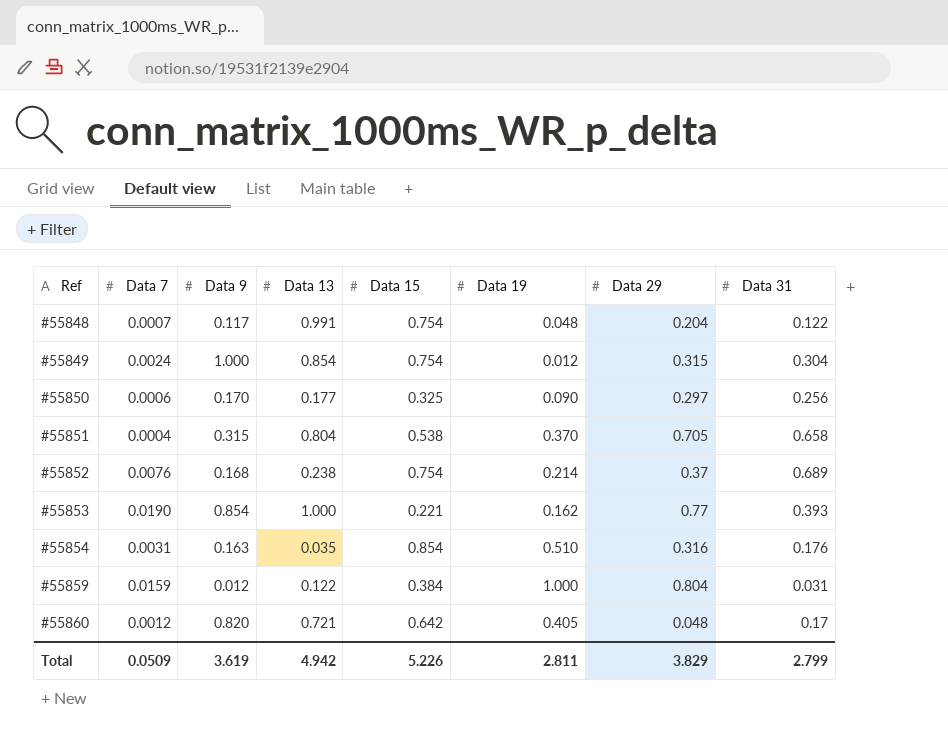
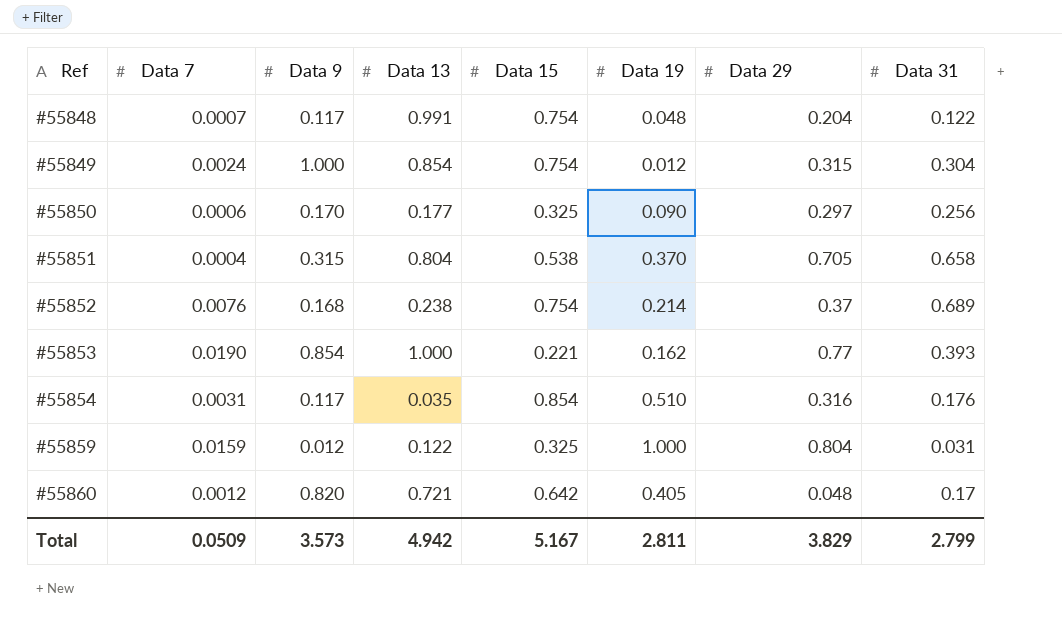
#55854 | Data 9: 0.163 -> 0.117
#55859 | Data 15: 0.384 -> 0.325
Total | Data 9: 3.619 -> 3.573
Total | Data 15: 5.226 -> 5.167

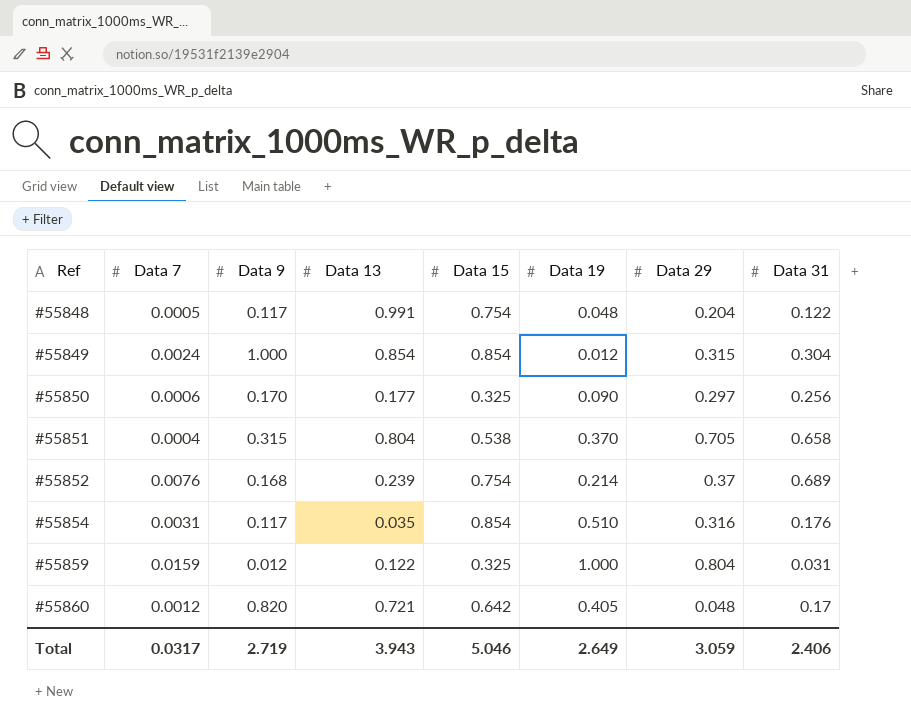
row #55853: 0.0190 | 0.854 | 1.000 | 0.221 | 0.162 | 0.77 | 0.393 -> none
#55848 | Data 7: 0.0007 -> 0.0005
#55849 | Data 15: 0.754 -> 0.854
#55852 | Data 13: 0.238 -> 0.239
Total | Data 7: 0.0509 -> 0.0317
Total | Data 9: 3.573 -> 2.719
Total | Data 13: 4.942 -> 3.943
Total | Data 15: 5.167 -> 5.046
Total | Data 19: 2.811 -> 2.649
Total | Data 29: 3.829 -> 3.059
Total | Data 31: 2.799 -> 2.406

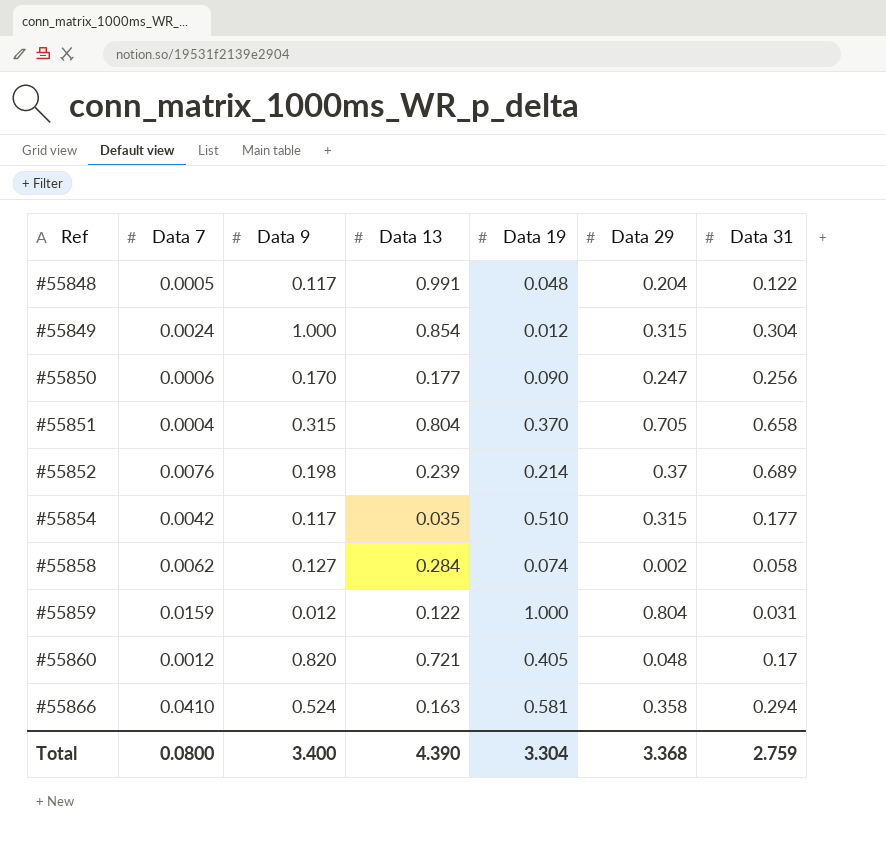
column Data 15 | position: 5 -> none
#55850 | Data 29: 0.297 -> 0.247
#55852 | Data 9: 0.168 -> 0.198
#55854 | Data 7: 0.0031 -> 0.0042
#55854 | Data 29: 0.316 -> 0.315
#55854 | Data 31: 0.176 -> 0.177
row #55858: none -> 0.0062 | 0.127 | 0.284 | 0.074 | 0.002 | 0.058
row #55866: none -> 0.0410 | 0.524 | 0.163 | 0.581 | 0.358 | 0.294
Total | Data 7: 0.0317 -> 0.0800
Total | Data 9: 2.719 -> 3.400
Total | Data 13: 3.943 -> 4.390
Total | Data 19: 2.649 -> 3.304
Total | Data 29: 3.059 -> 3.368
Total | Data 31: 2.406 -> 2.759

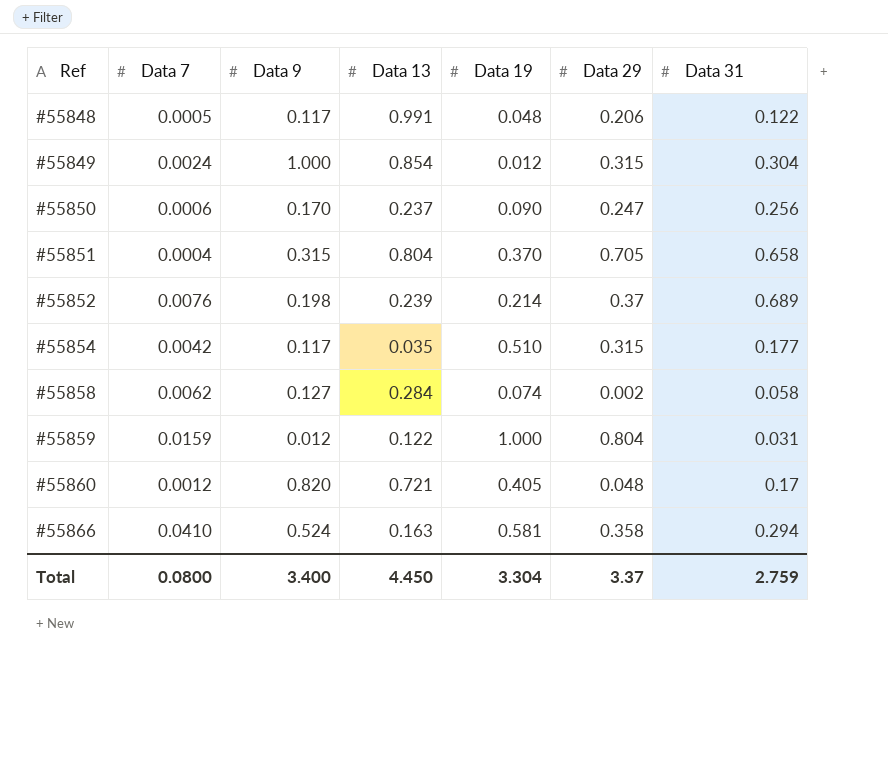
#55848 | Data 29: 0.204 -> 0.206
#55850 | Data 13: 0.177 -> 0.237
Total | Data 13: 4.390 -> 4.450
Total | Data 29: 3.368 -> 3.37

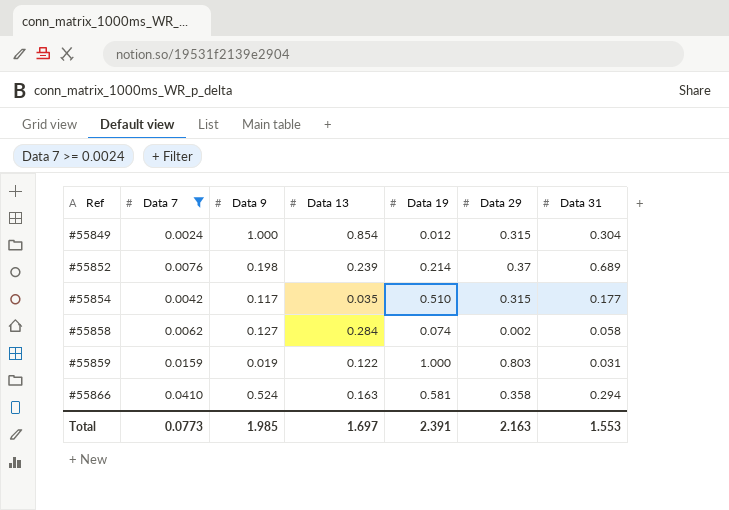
filter: none -> Data 7 >= 0.0024
#55859 | Data 9: 0.012 -> 0.019
#55859 | Data 29: 0.804 -> 0.803
Total | Data 7: 0.0800 -> 0.0773
Total | Data 9: 3.400 -> 1.985
Total | Data 13: 4.450 -> 1.697
Total | Data 19: 3.304 -> 2.391
Total | Data 29: 3.37 -> 2.163
Total | Data 31: 2.759 -> 1.553

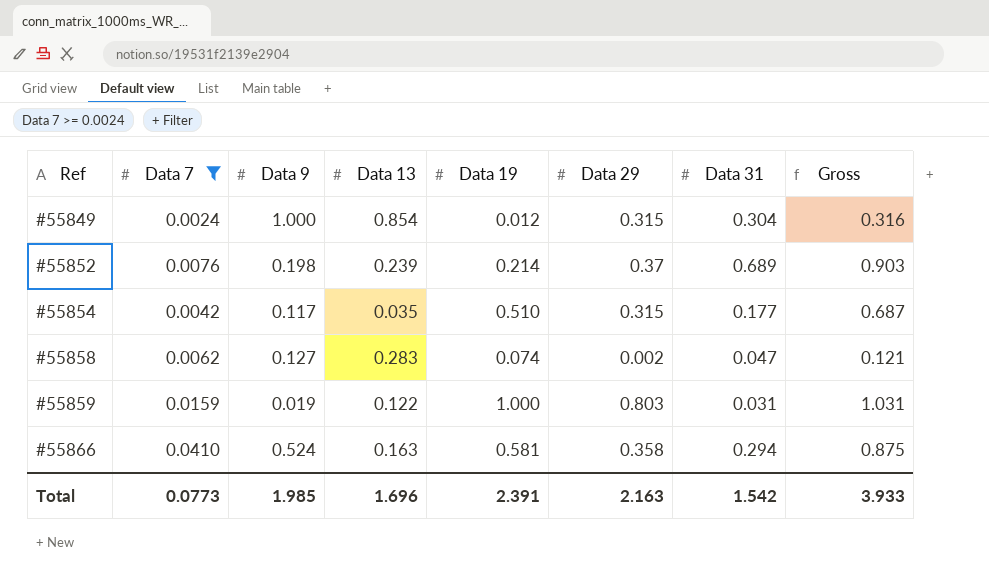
column Gross | formula: none -> [Data 19] + [Data 31]
#55858 | Data 13: 0.284 -> 0.283
#55858 | Data 31: 0.058 -> 0.047
Total | Data 13: 1.697 -> 1.696
Total | Data 31: 1.553 -> 1.542

